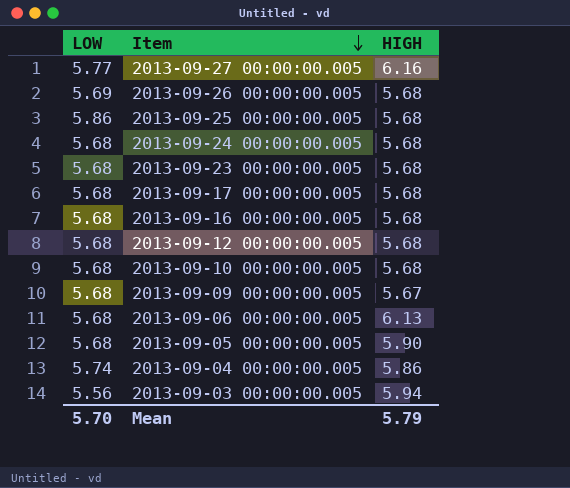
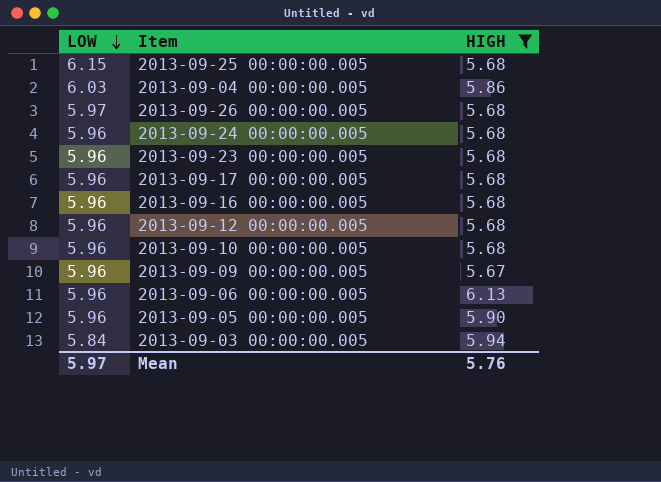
filter: none -> HIGH != 6.16
row order: Item descending -> LOW descending
2013-09-25 00:00:00.005 | LOW: 5.86 -> 6.15
2013-09-04 00:00:00.005 | LOW: 5.74 -> 6.03
2013-09-26 00:00:00.005 | LOW: 5.69 -> 5.97
2013-09-24 00:00:00.005 | LOW: 5.68 -> 5.96
2013-09-23 00:00:00.005 | LOW: 5.68 -> 5.96
2013-09-17 00:00:00.005 | LOW: 5.68 -> 5.96
2013-09-16 00:00:00.005 | LOW: 5.68 -> 5.96
2013-09-12 00:00:00.005 | LOW: 5.68 -> 5.96
2013-09-10 00:00:00.005 | LOW: 5.68 -> 5.96
2013-09-09 00:00:00.005 | LOW: 5.68 -> 5.96
2013-09-06 00:00:00.005 | LOW: 5.68 -> 5.96
2013-09-05 00:00:00.005 | LOW: 5.68 -> 5.96
2013-09-03 00:00:00.005 | LOW: 5.56 -> 5.84
Mean | LOW: 5.70 -> 5.97
Mean | HIGH: 5.79 -> 5.76

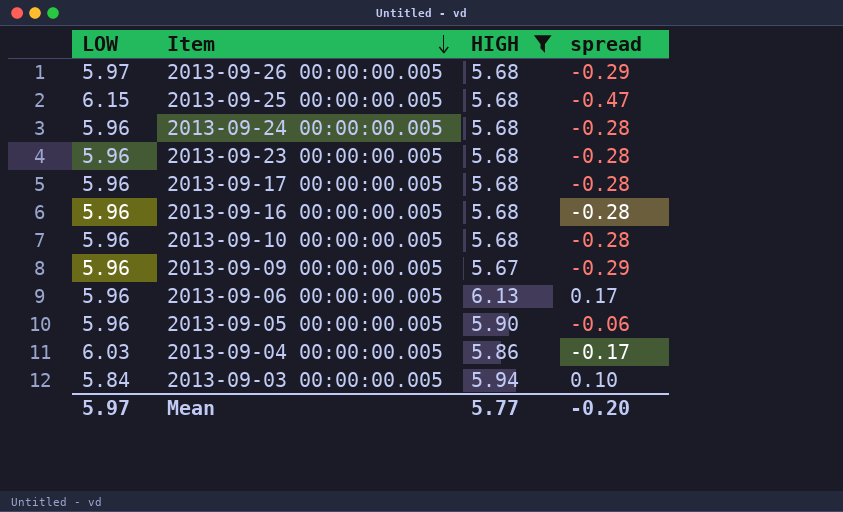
row order: LOW descending -> Item descending
column spread | formula: none -> [HIGH] - [LOW]
row 2013-09-12 00:00:00.005: 5.96 | 5.68 -> none
Mean | HIGH: 5.76 -> 5.77

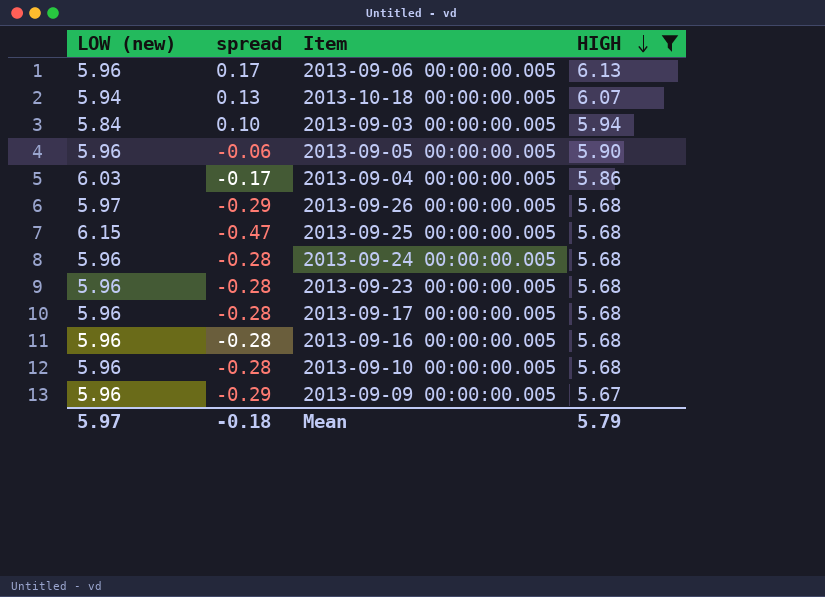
row order: Item descending -> HIGH descending
column name: LOW -> LOW (new)
column spread | position: 4 -> 2
row 2013-10-18 00:00:00.005: none -> 5.94 | 0.13 | 6.07
Mean | spread: -0.20 -> -0.18
Mean | HIGH: 5.77 -> 5.79

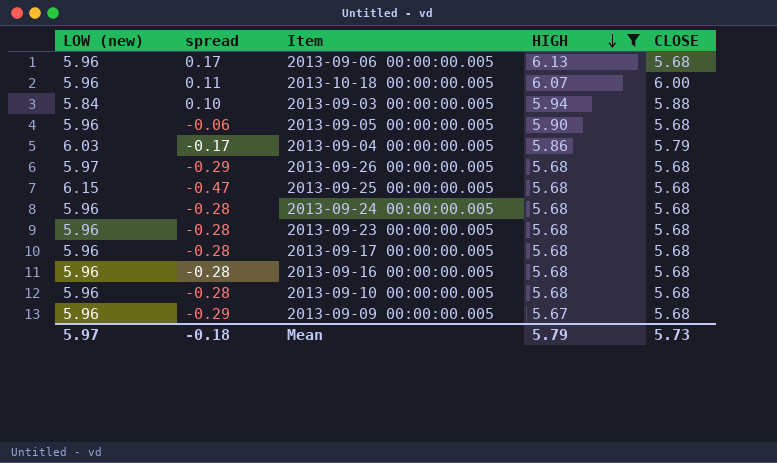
column CLOSE | position: none -> 5
2013-10-18 00:00:00.005 | LOW (new): 5.94 -> 5.96
2013-10-18 00:00:00.005 | spread: 0.13 -> 0.11

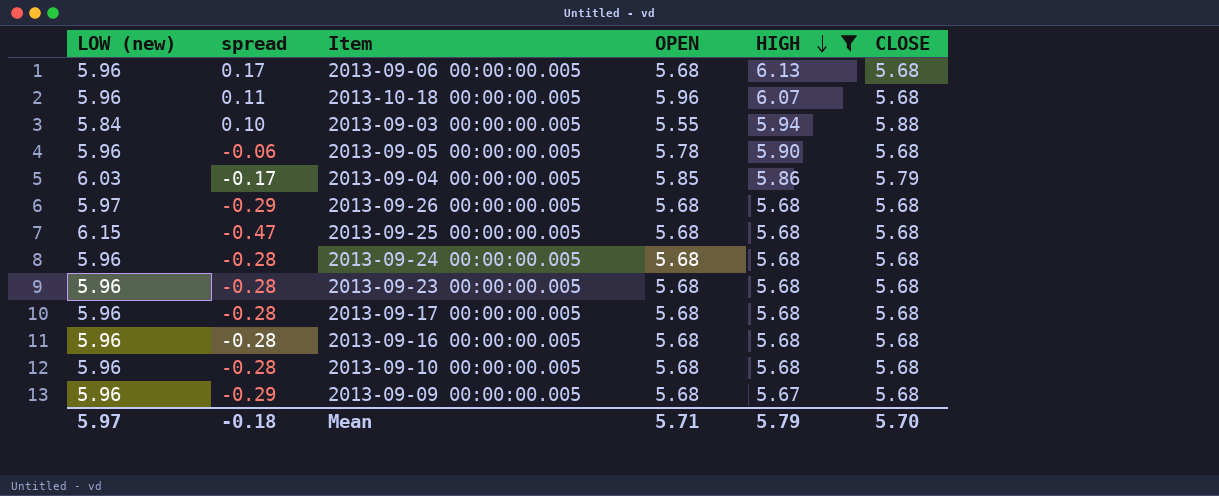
column OPEN | position: none -> 4
2013-10-18 00:00:00.005 | CLOSE: 6.00 -> 5.68
Mean | CLOSE: 5.73 -> 5.70

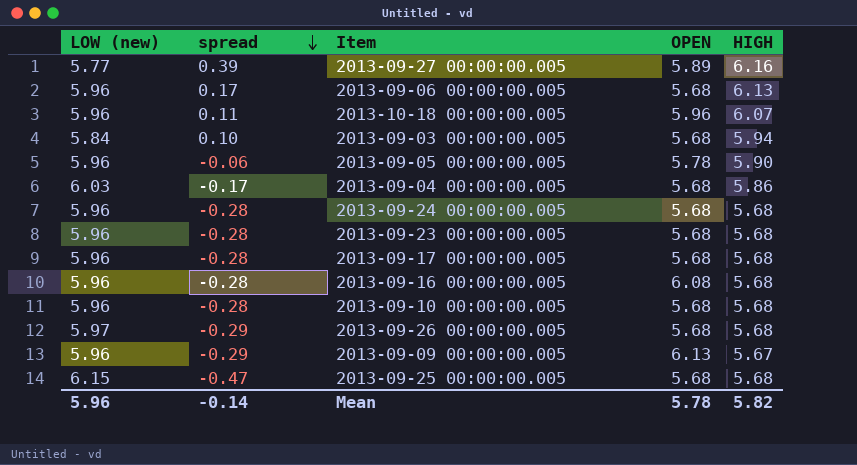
filter: HIGH != 6.16 -> none
row order: HIGH descending -> spread descending
column CLOSE | position: 6 -> none
2013-09-03 00:00:00.005 | OPEN: 5.55 -> 5.68
2013-09-04 00:00:00.005 | OPEN: 5.85 -> 5.68
2013-09-16 00:00:00.005 | OPEN: 5.68 -> 6.08
2013-09-09 00:00:00.005 | OPEN: 5.68 -> 6.13
Mean | LOW (new): 5.97 -> 5.96
Mean | spread: -0.18 -> -0.14
Mean | OPEN: 5.71 -> 5.78
Mean | HIGH: 5.79 -> 5.82

